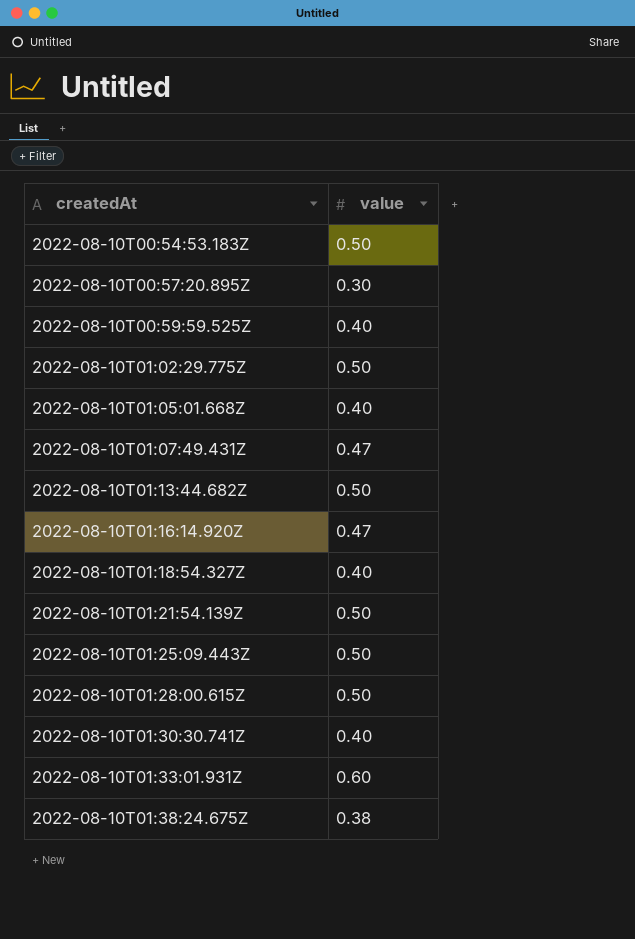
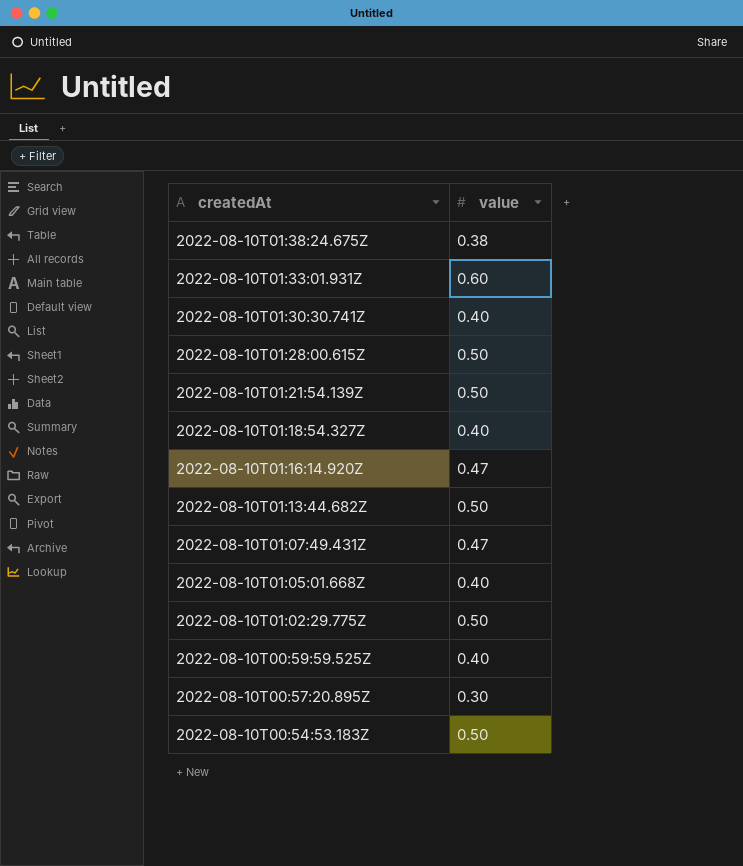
row order: createdAt ascending -> createdAt descending
row 2022-08-10T01:25:09.443Z: 0.50 -> none

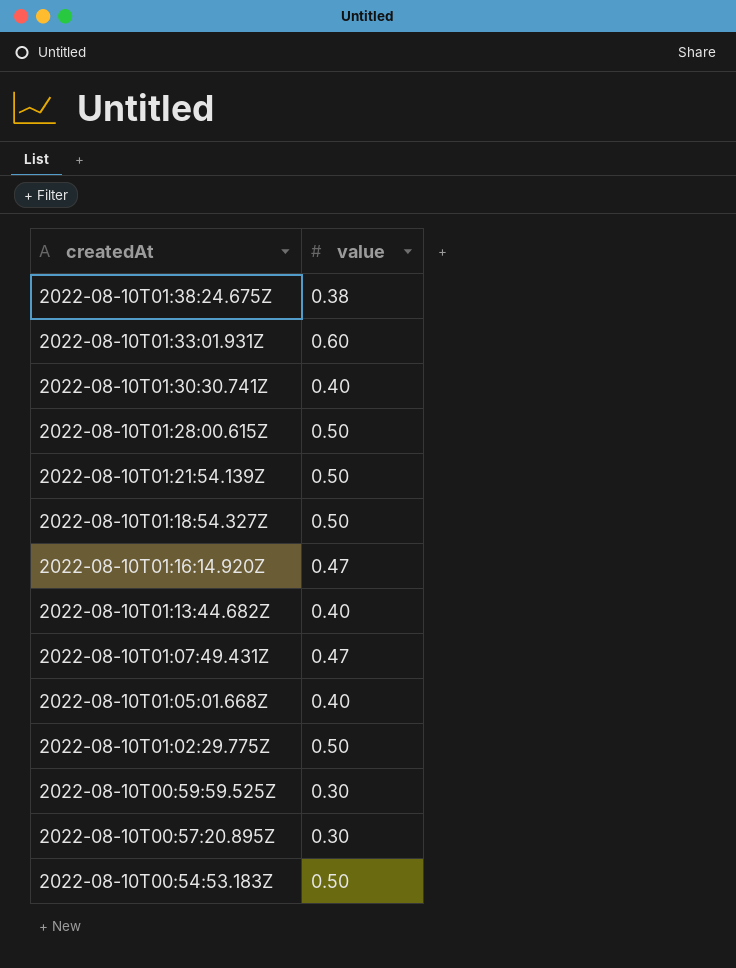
2022-08-10T01:18:54.327Z | value: 0.40 -> 0.50
2022-08-10T01:13:44.682Z | value: 0.50 -> 0.40
2022-08-10T00:59:59.525Z | value: 0.40 -> 0.30

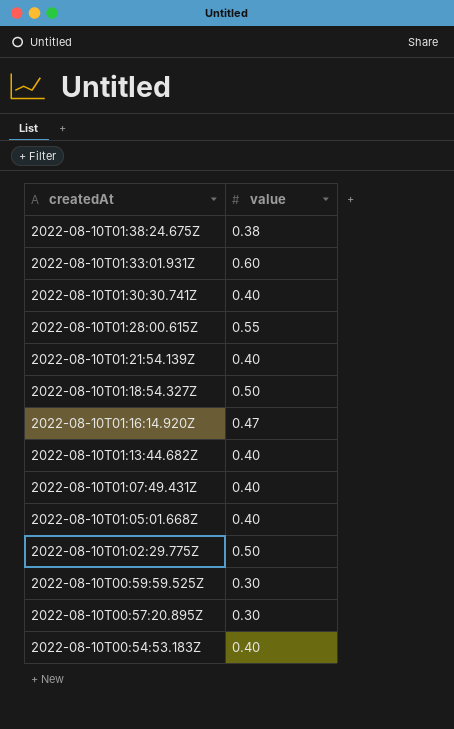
2022-08-10T01:28:00.615Z | value: 0.50 -> 0.55
2022-08-10T01:21:54.139Z | value: 0.50 -> 0.40
2022-08-10T01:07:49.431Z | value: 0.47 -> 0.40
2022-08-10T00:54:53.183Z | value: 0.50 -> 0.40

